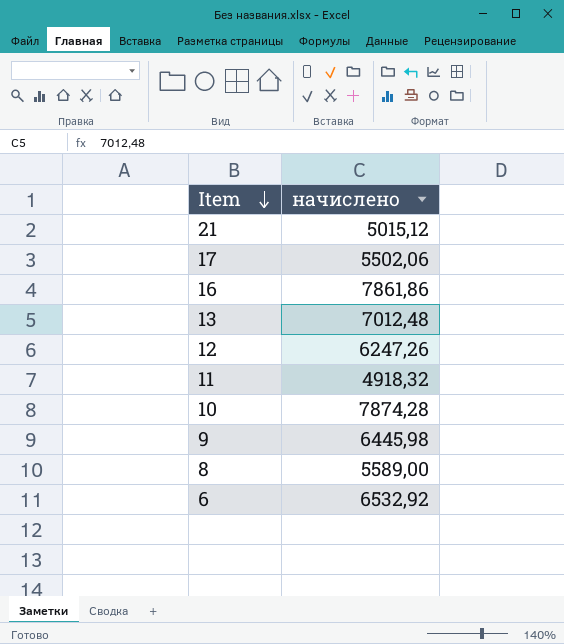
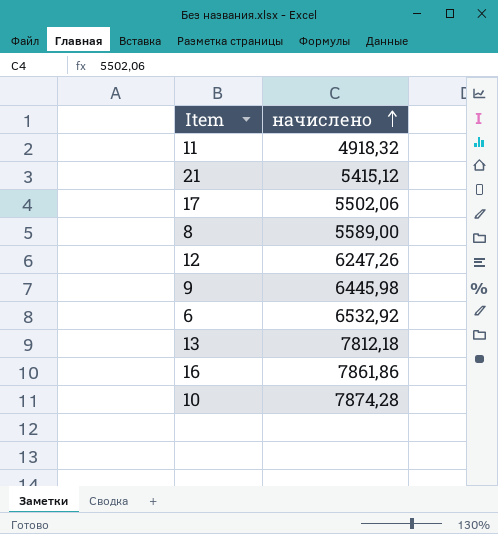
row order: Item descending -> начислено ascending
21 | начислено: 5015,12 -> 5415,12
13 | начислено: 7012,48 -> 7812,18

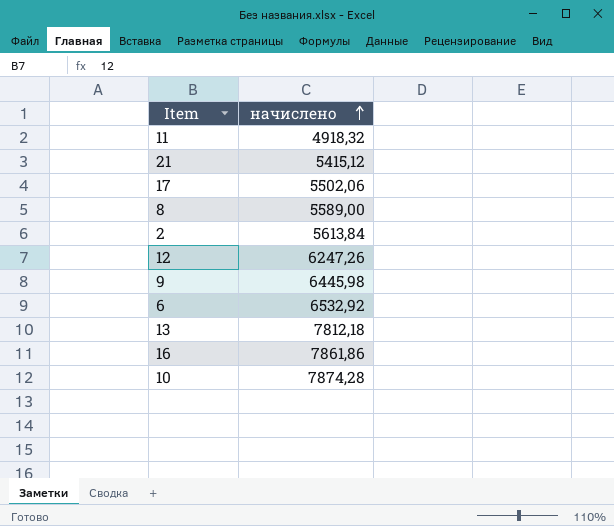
row 2: none -> 5613,84

